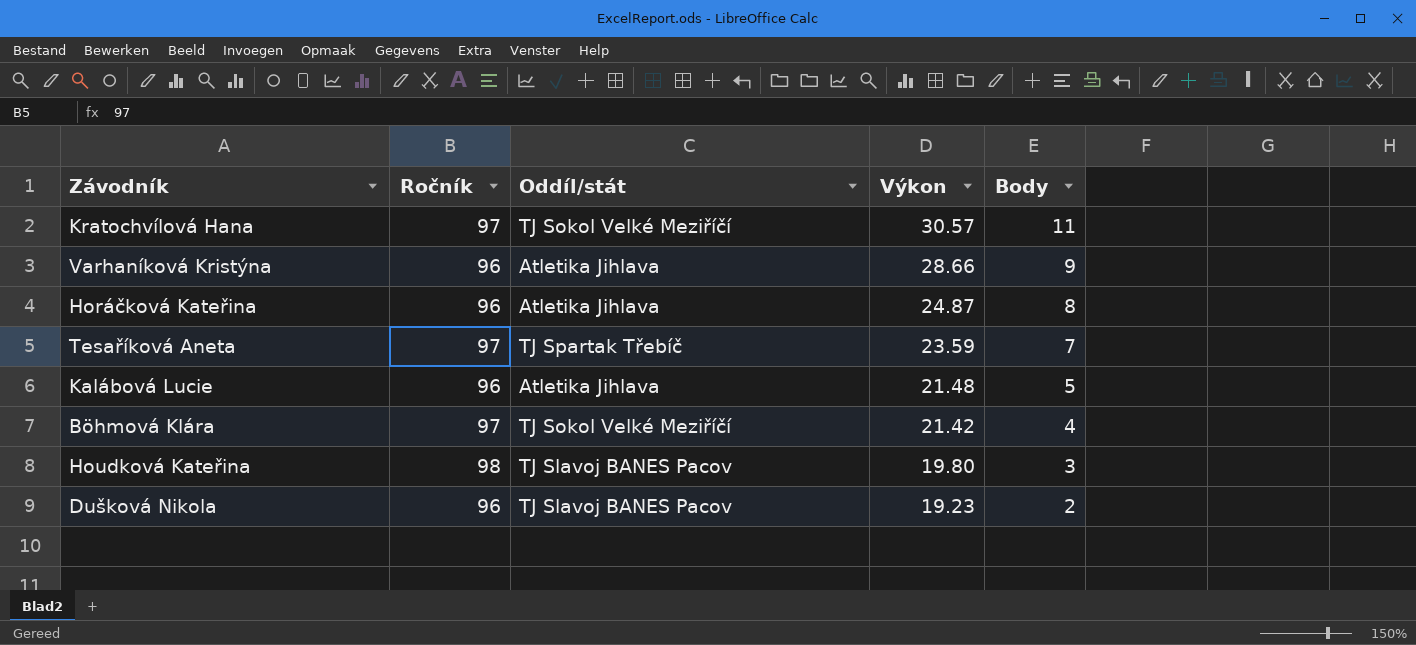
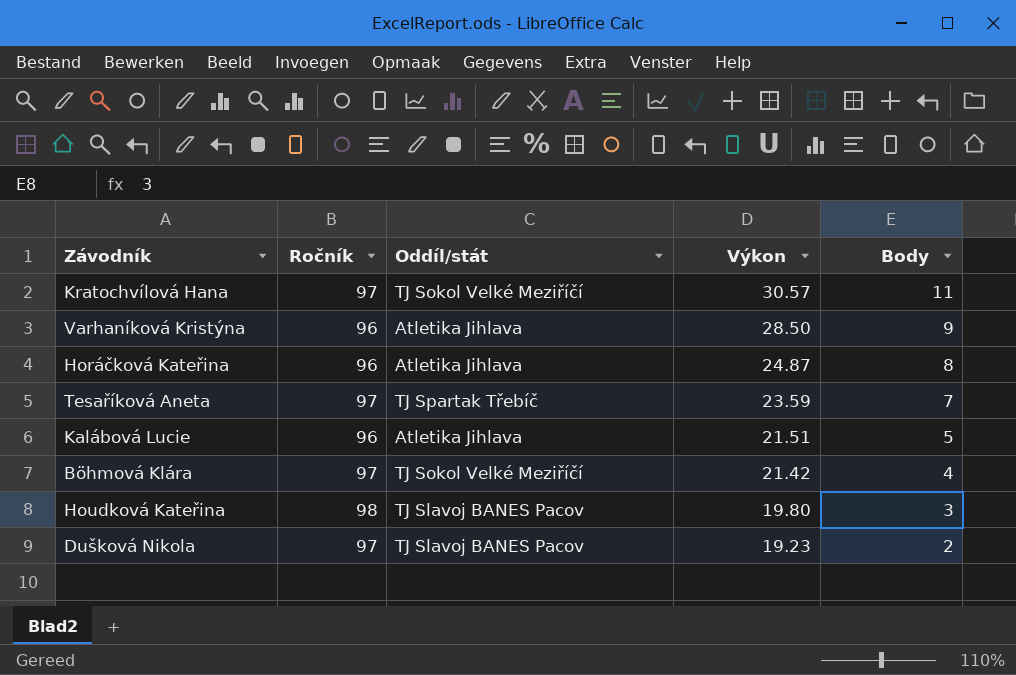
Varhaníková Kristýna | Výkon: 28.66 -> 28.50
Kalábová Lucie | Výkon: 21.48 -> 21.51
Dušková Nikola | Ročník: 96 -> 97

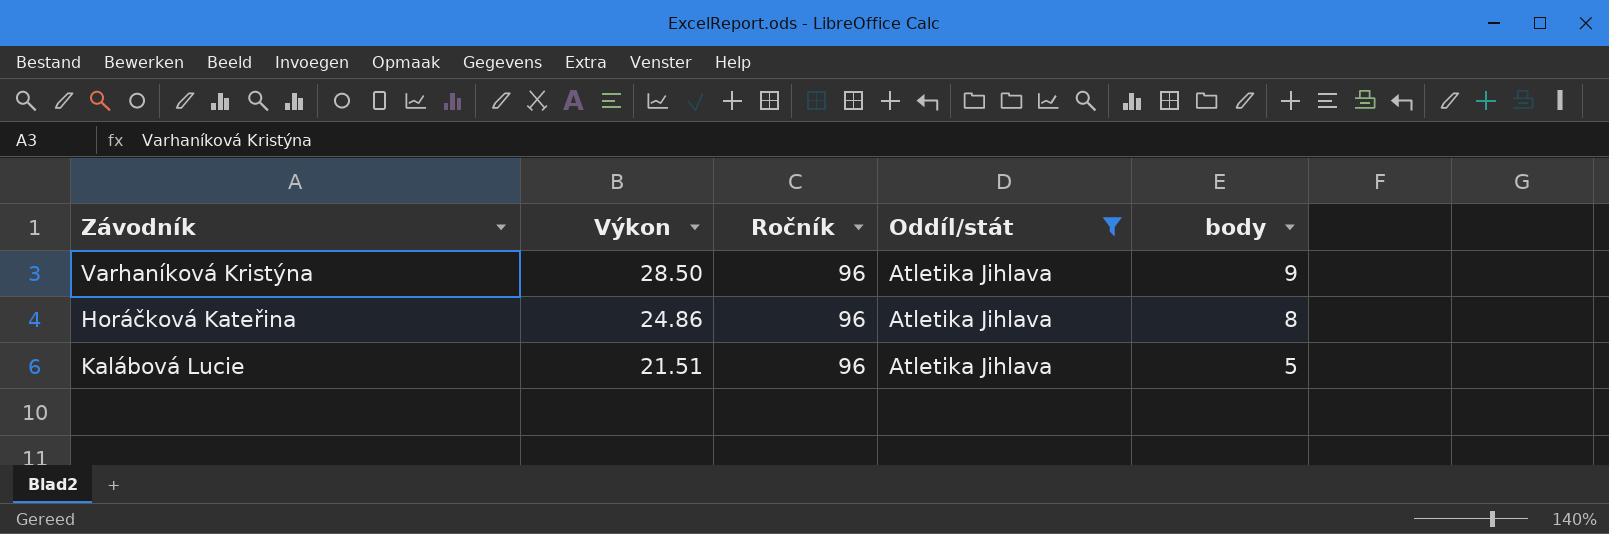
filter: none -> Oddíl/stát = Atletika Jihlava
column Výkon | position: 4 -> 2
column name: Body -> body
Horáčková Kateřina | Výkon: 24.87 -> 24.86

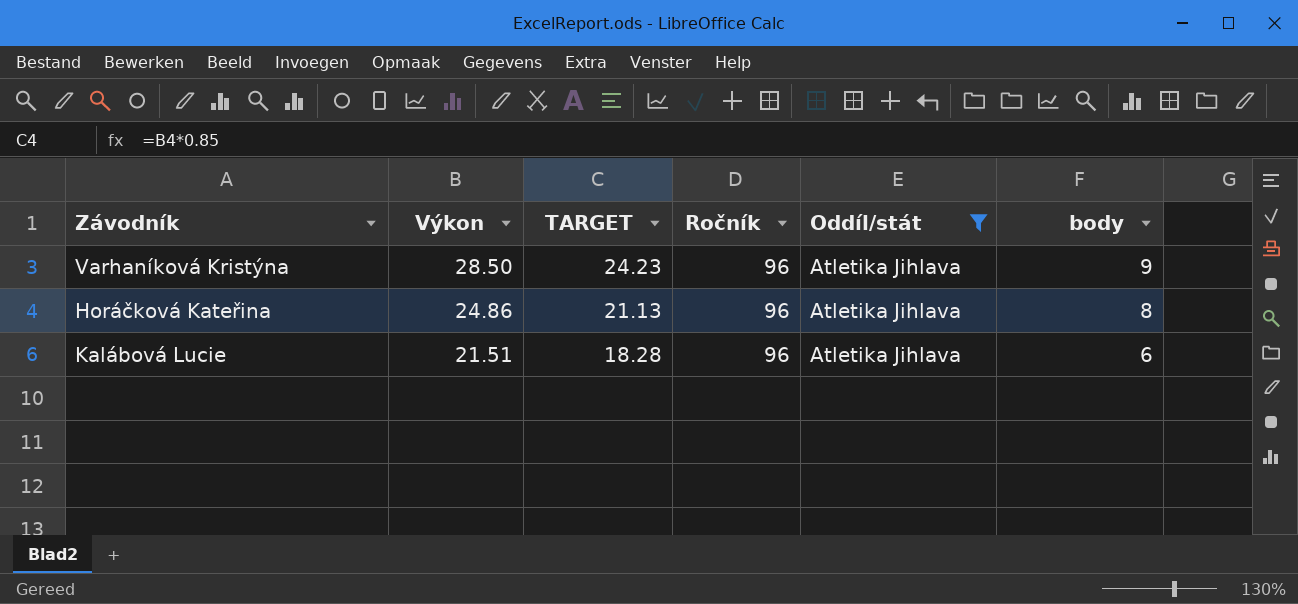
column TARGET | formula: none -> [Výkon] * 0.85
Kalábová Lucie | body: 5 -> 6

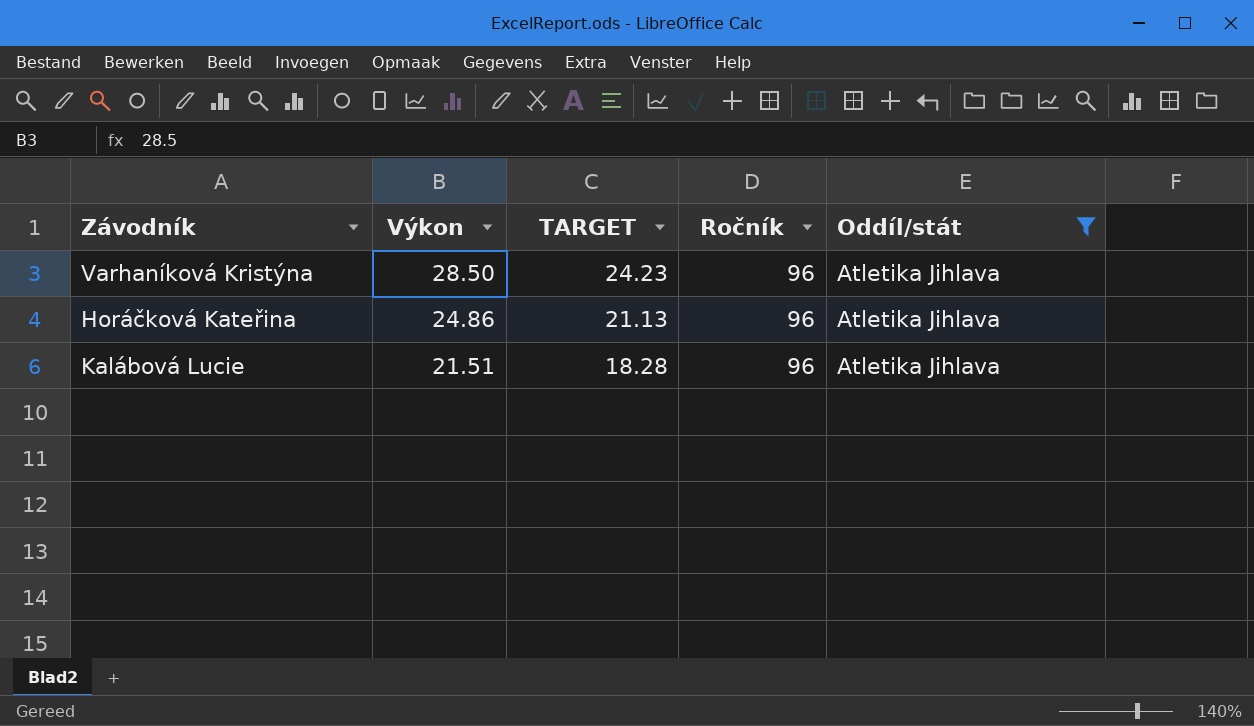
column body | position: 6 -> none

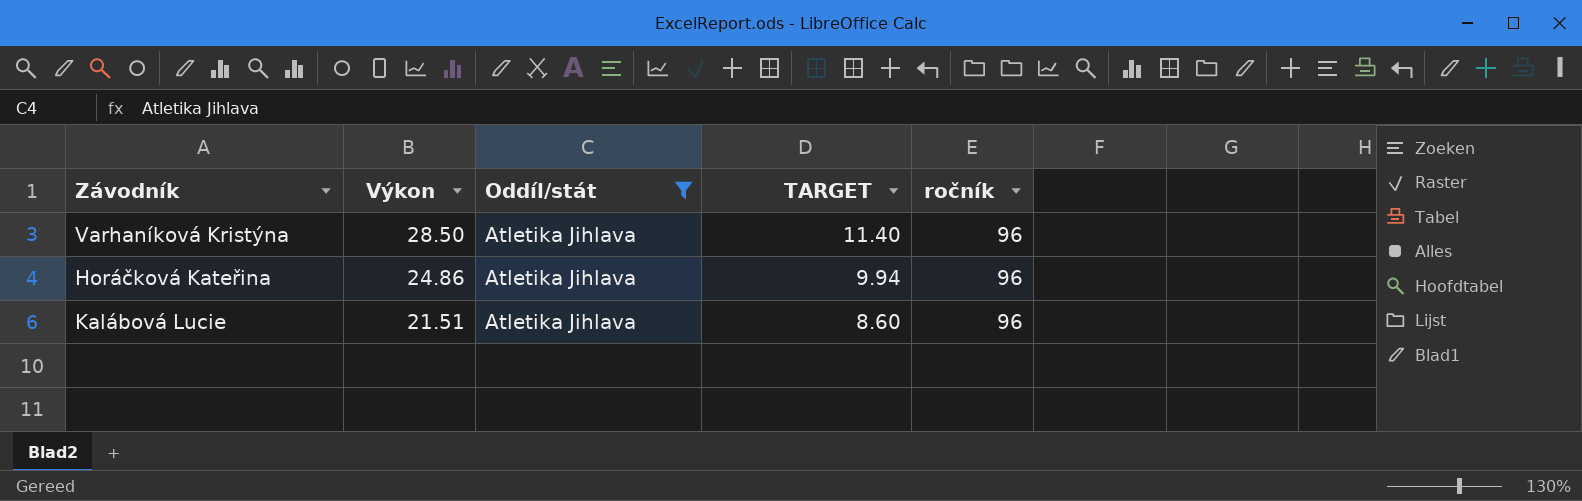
column Oddíl/stát | position: 5 -> 3
column TARGET | formula: [Výkon] * 0.85 -> [Výkon] * 0.4
column name: Ročník -> ročník

